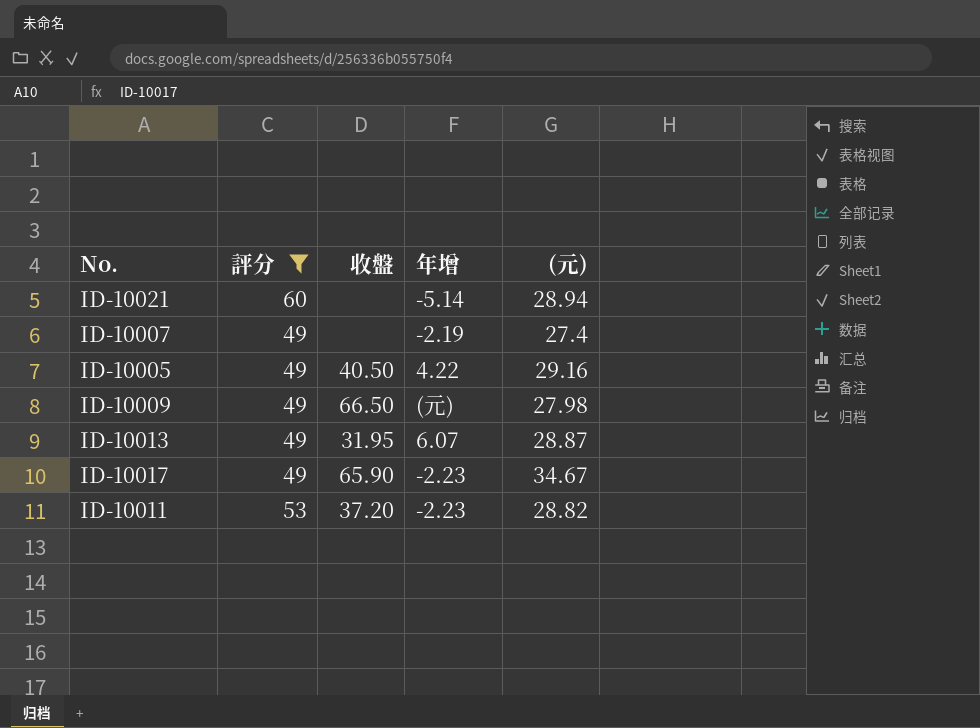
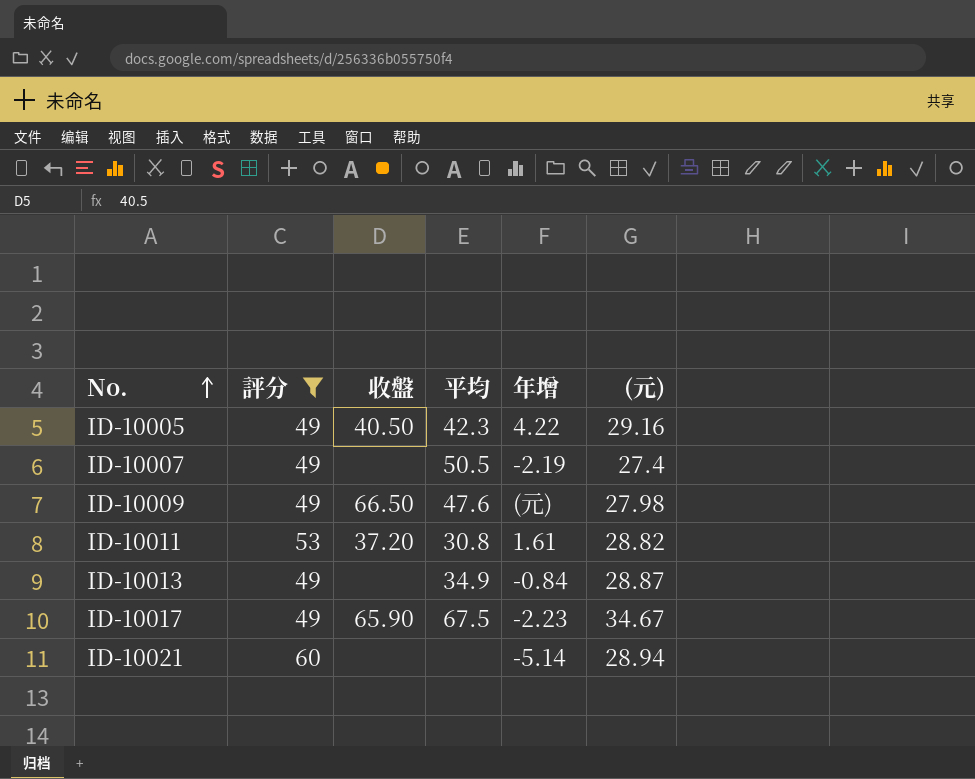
row order: none -> No. ascending
column 平均 | position: none -> 4
ID-10011 | 年增: -2.23 -> 1.61
ID-10013 | 收盤: 31.95 -> none
ID-10013 | 年增: 6.07 -> -0.84

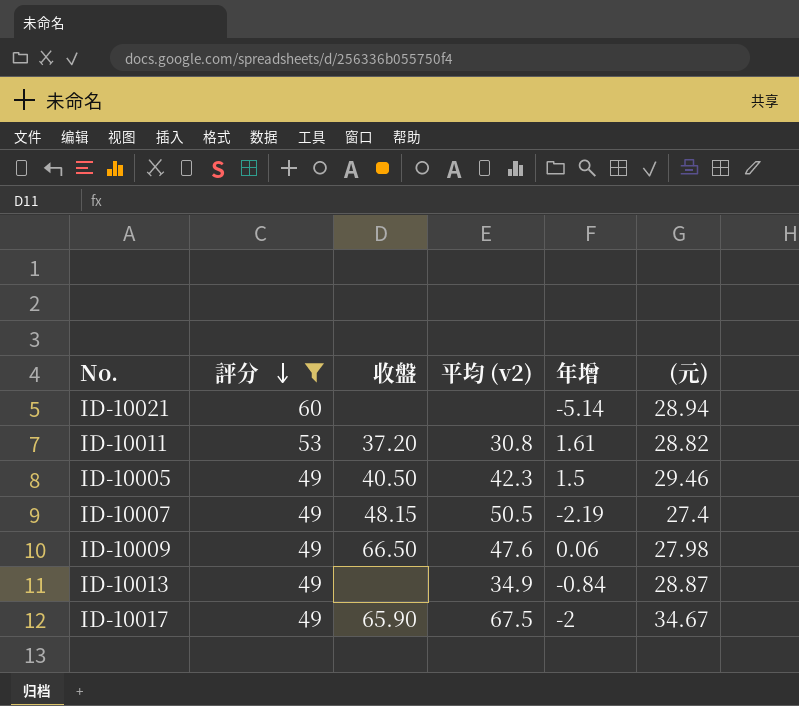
row order: No. ascending -> 評分 descending
column name: 平均 -> 平均 (v2)
ID-10005 | 年增: 4.22 -> 1.5
ID-10005 | (元): 29.16 -> 29.46
ID-10007 | 收盤: none -> 48.15
ID-10009 | 年增: (元) -> 0.06
ID-10017 | 年增: -2.23 -> -2

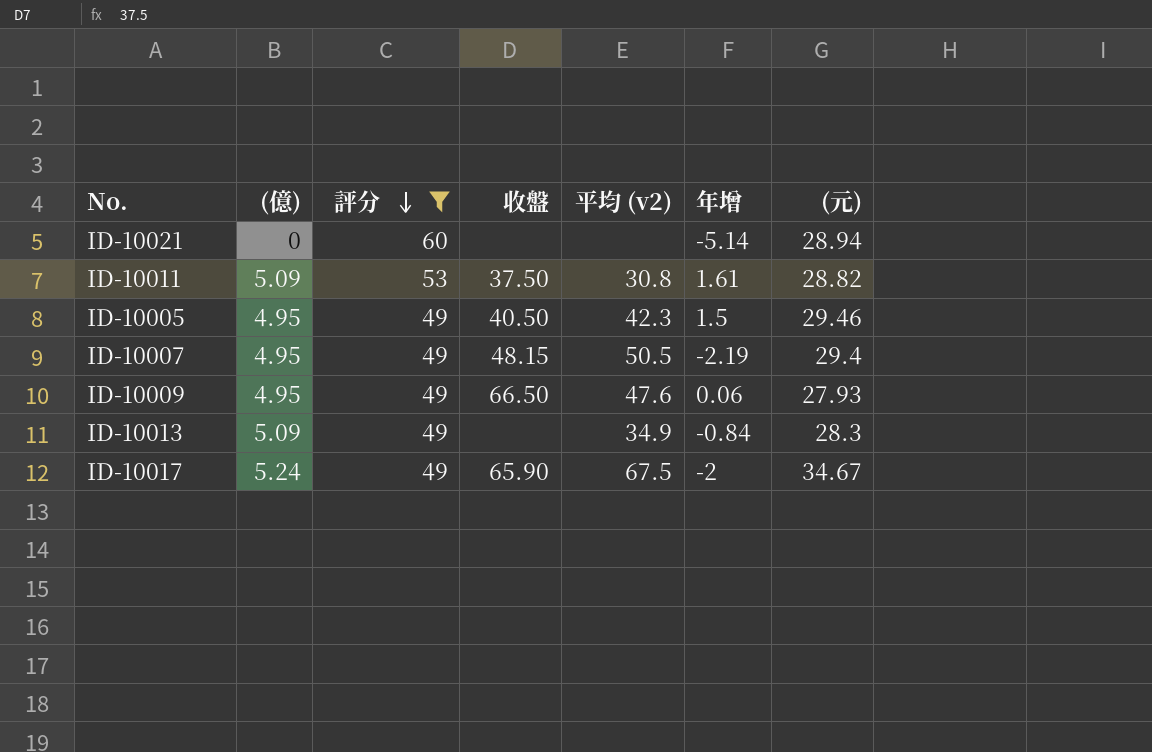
column (億) | position: none -> 2
ID-10011 | 收盤: 37.20 -> 37.50
ID-10007 | (元): 27.4 -> 29.4
ID-10009 | (元): 27.98 -> 27.93
ID-10013 | (元): 28.87 -> 28.3

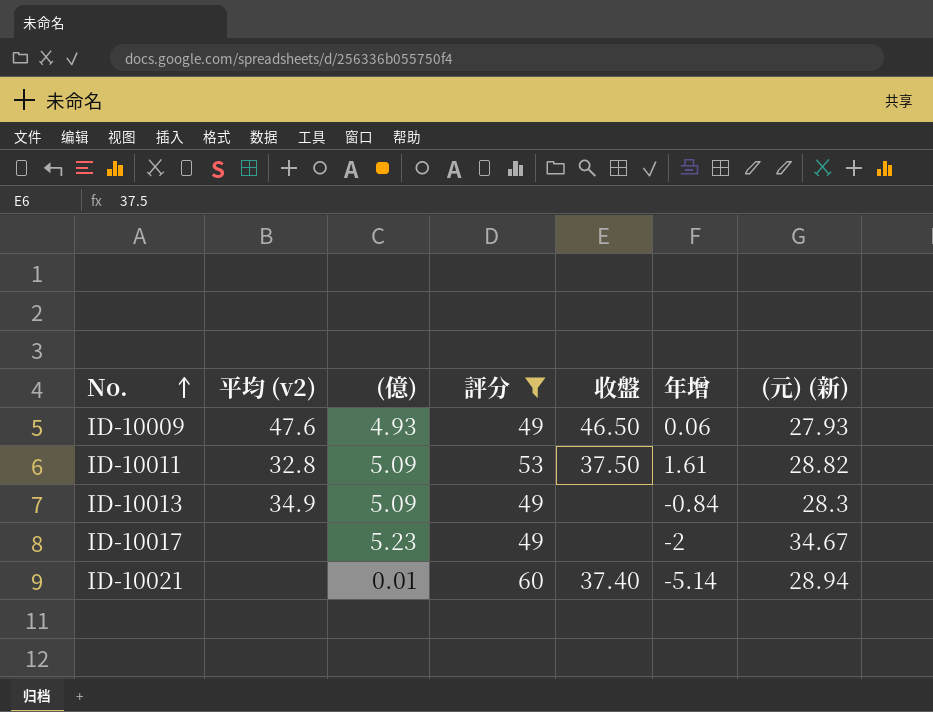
row order: 評分 descending -> No. ascending
column 平均 (v2) | position: 5 -> 2
column name: (元) -> (元) (新)
row ID-10005: 4.95 | 49 | 40.50 | 42.3 | 1.5 | 29.46 -> none
row ID-10007: 4.95 | 49 | 48.15 | 50.5 | -2.19 | 29.4 -> none
ID-10009 | (億): 4.95 -> 4.93
ID-10009 | 收盤: 66.50 -> 46.50
ID-10011 | 平均 (v2): 30.8 -> 32.8
ID-10017 | 平均 (v2): 67.5 -> none
ID-10017 | (億): 5.24 -> 5.23
ID-10017 | 收盤: 65.90 -> none
ID-10021 | (億): 0 -> 0.01
ID-10021 | 收盤: none -> 37.40

